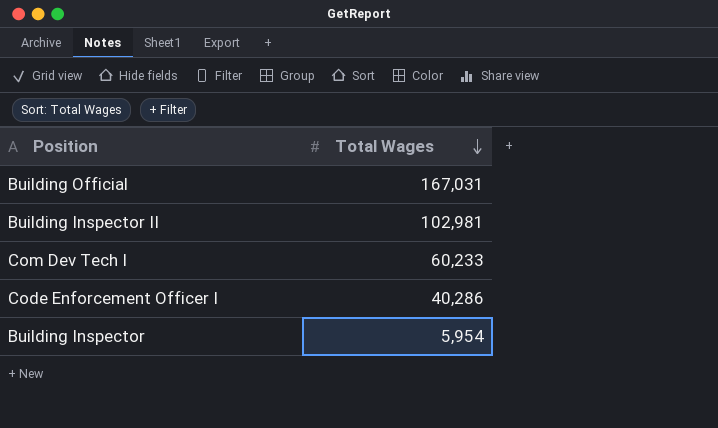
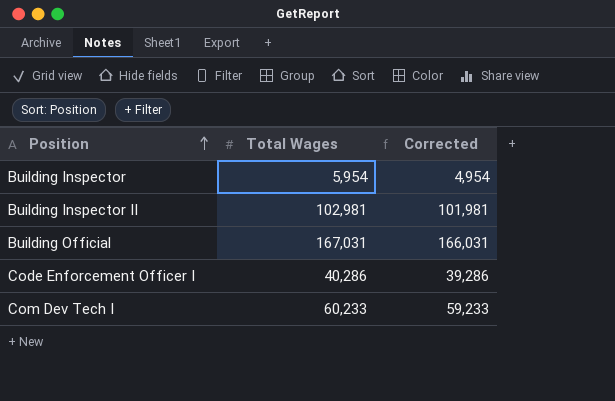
row order: Total Wages descending -> Position ascending
column Corrected | formula: none -> [Total Wages] - 1000

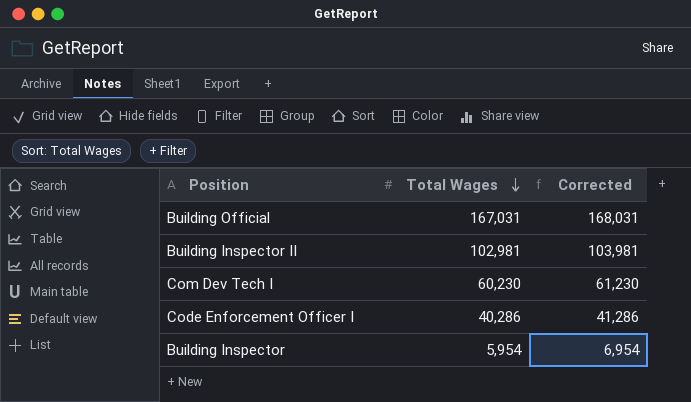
row order: Position ascending -> Total Wages descending
column Corrected | formula: [Total Wages] - 1000 -> [Total Wages] + 1000
Com Dev Tech I | Total Wages: 60,233 -> 60,230

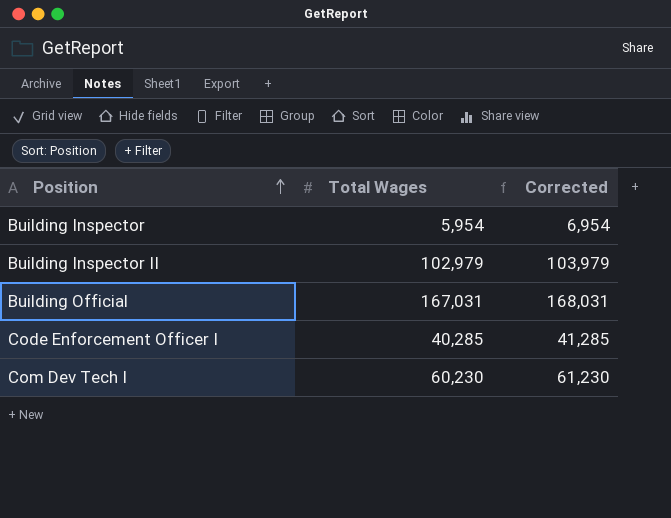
row order: Total Wages descending -> Position ascending
Building Inspector II | Total Wages: 102,981 -> 102,979
Building Inspector II | Corrected: 103,981 -> 103,979
Code Enforcement Officer I | Total Wages: 40,286 -> 40,285
Code Enforcement Officer I | Corrected: 41,286 -> 41,285

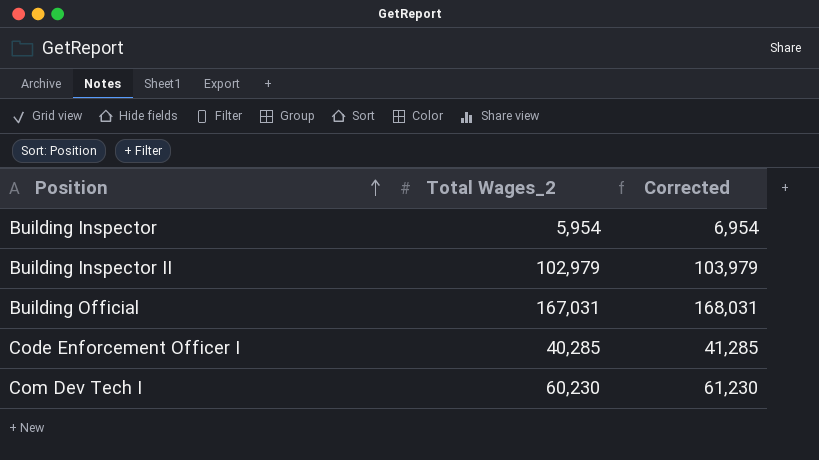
column name: Total Wages -> Total Wages_2

